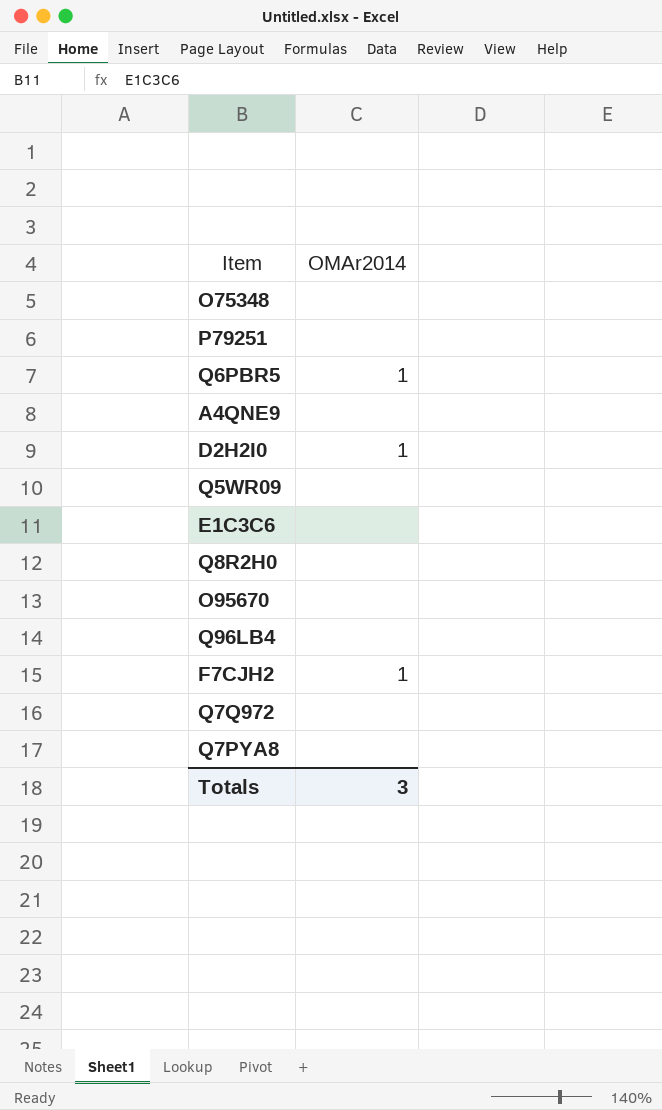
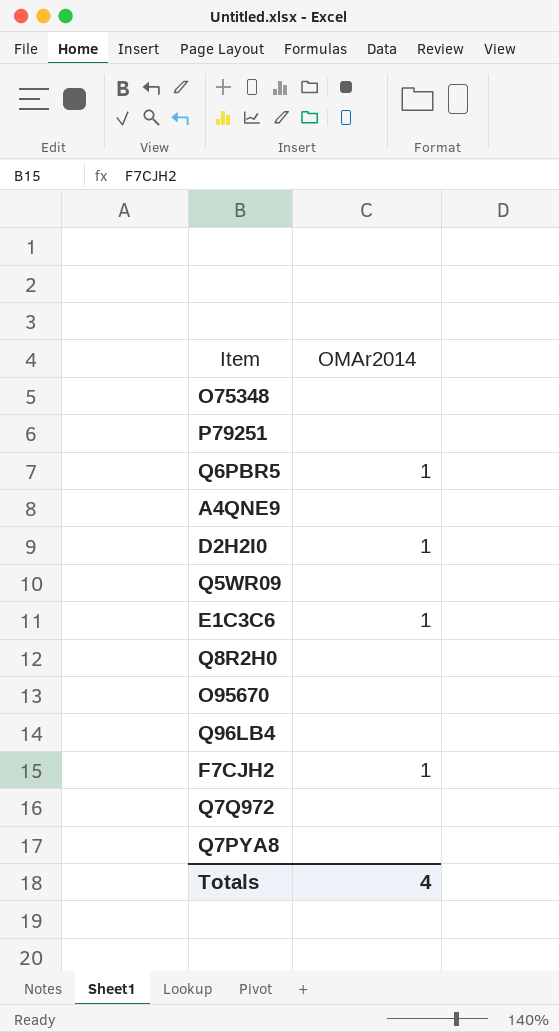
E1C3C6 | OMAr2014: none -> 1
Totals | OMAr2014: 3 -> 4

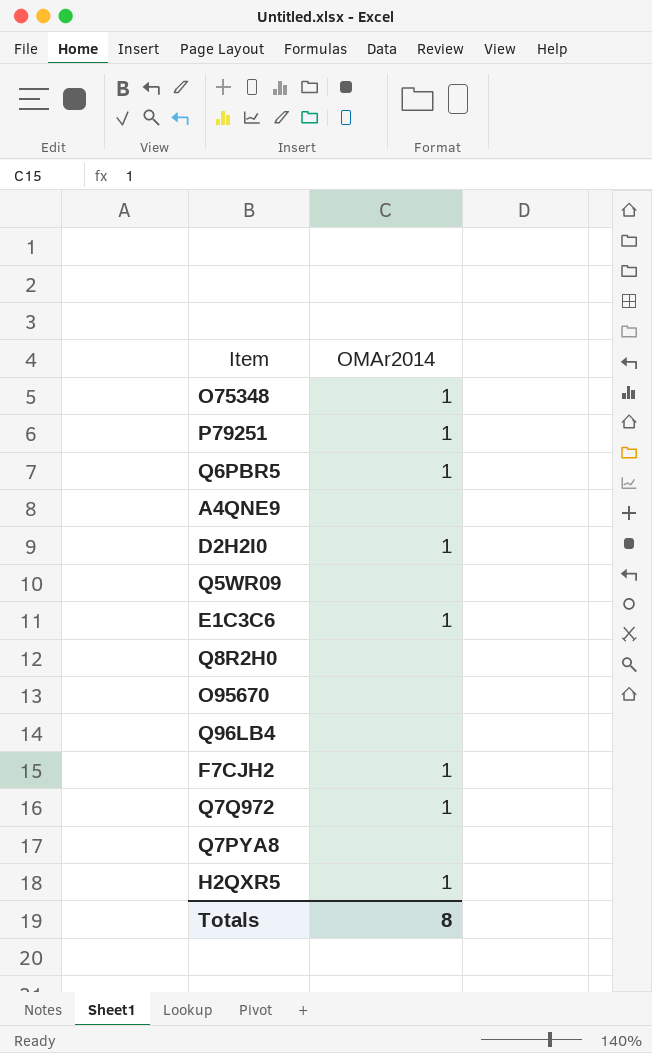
O75348 | OMAr2014: none -> 1
P79251 | OMAr2014: none -> 1
Q7Q972 | OMAr2014: none -> 1
row H2QXR5: none -> 1
Totals | OMAr2014: 4 -> 8

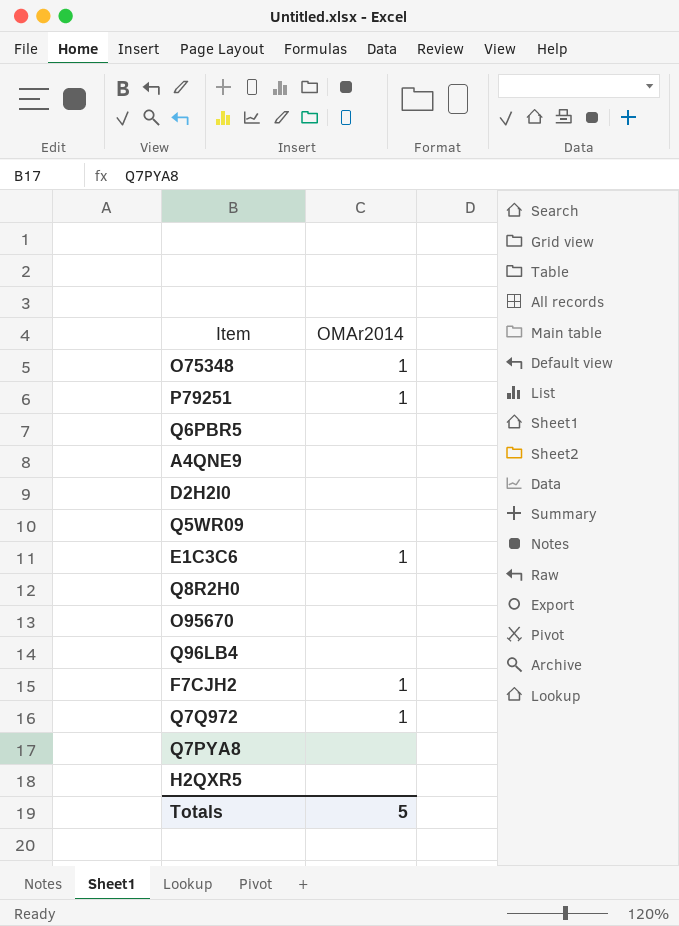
Q6PBR5 | OMAr2014: 1 -> none
D2H2I0 | OMAr2014: 1 -> none
H2QXR5 | OMAr2014: 1 -> none
Totals | OMAr2014: 8 -> 5

